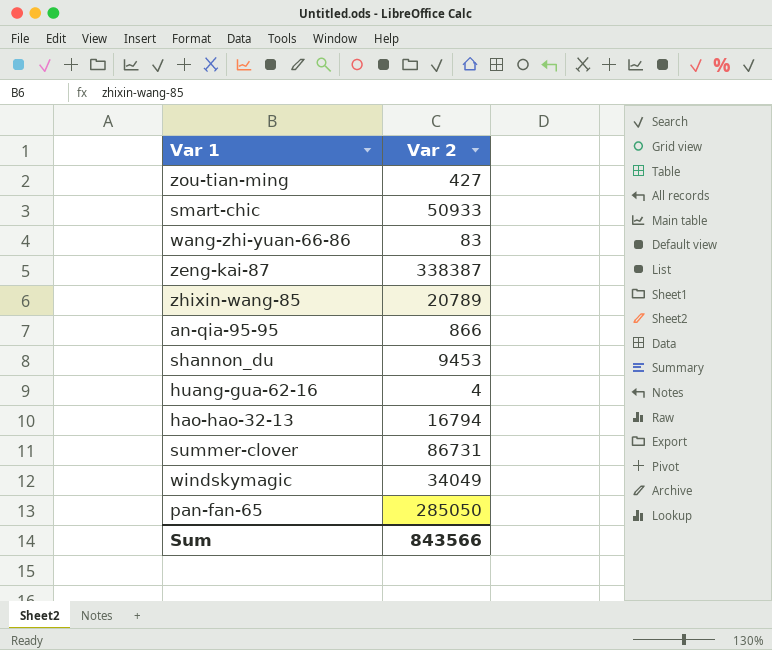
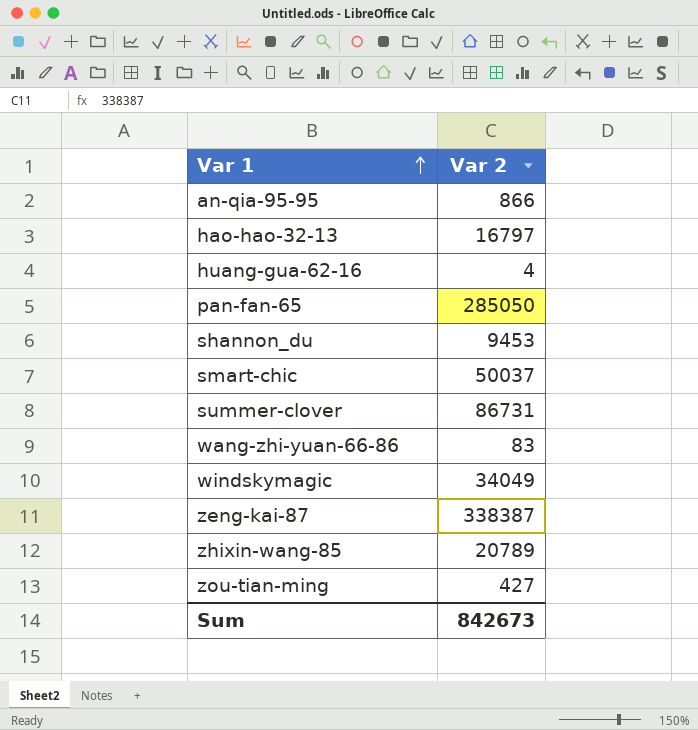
row order: none -> Var 1 ascending
hao-hao-32-13 | Var 2: 16794 -> 16797
smart-chic | Var 2: 50933 -> 50037
Sum | Var 2: 843566 -> 842673

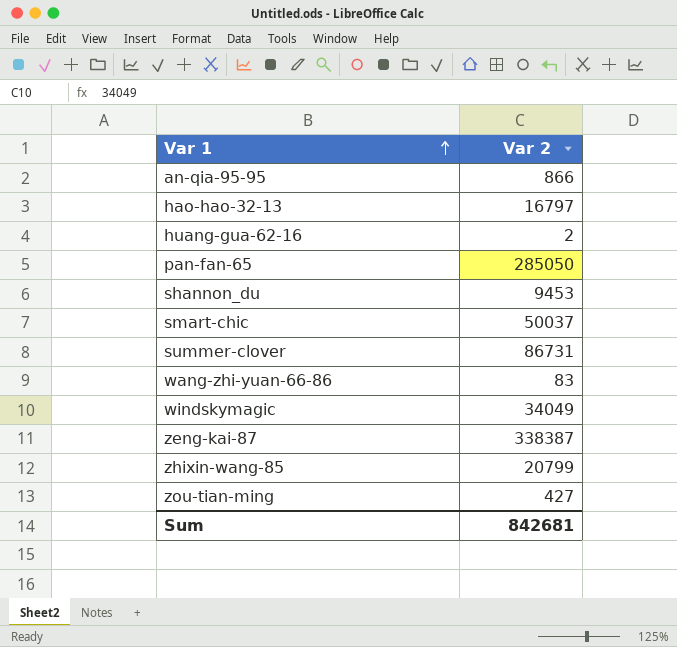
huang-gua-62-16 | Var 2: 4 -> 2
zhixin-wang-85 | Var 2: 20789 -> 20799
Sum | Var 2: 842673 -> 842681

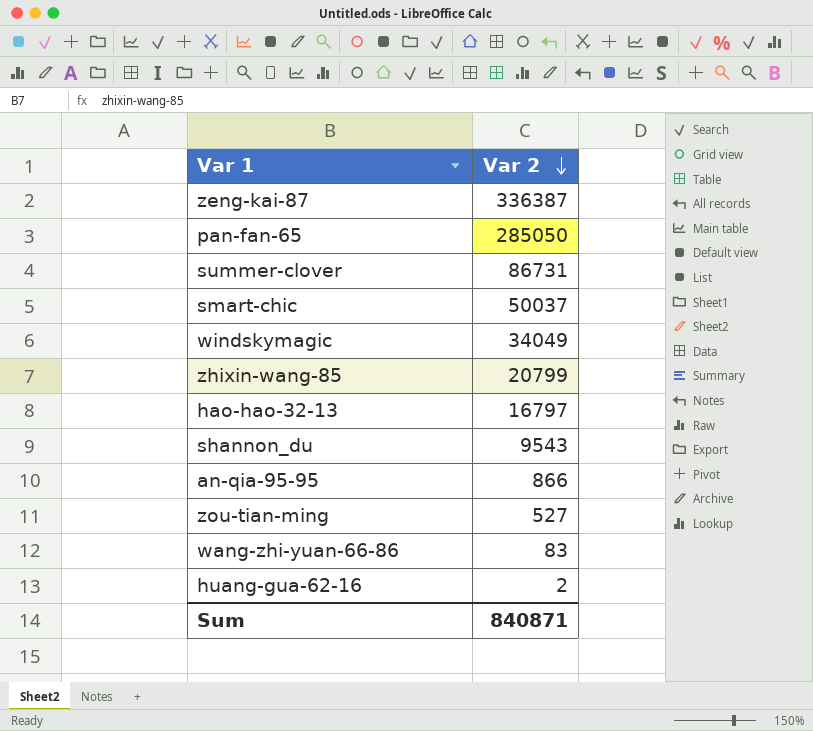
row order: Var 1 ascending -> Var 2 descending
zeng-kai-87 | Var 2: 338387 -> 336387
shannon_du | Var 2: 9453 -> 9543
zou-tian-ming | Var 2: 427 -> 527
Sum | Var 2: 842681 -> 840871

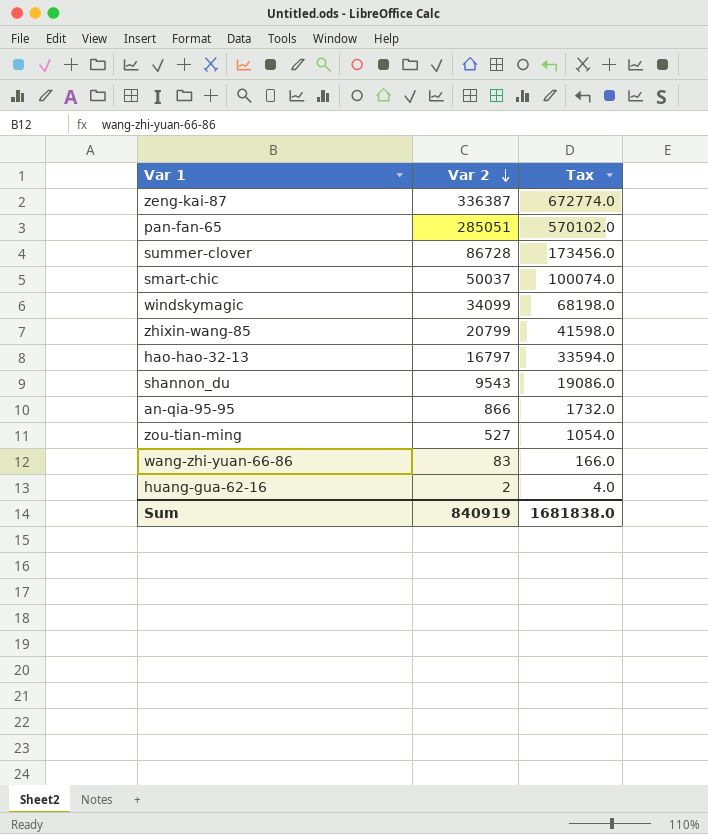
column Tax | formula: none -> [Var 2] * 2
pan-fan-65 | Var 2: 285050 -> 285051
summer-clover | Var 2: 86731 -> 86728
windskymagic | Var 2: 34049 -> 34099
Sum | Var 2: 840871 -> 840919

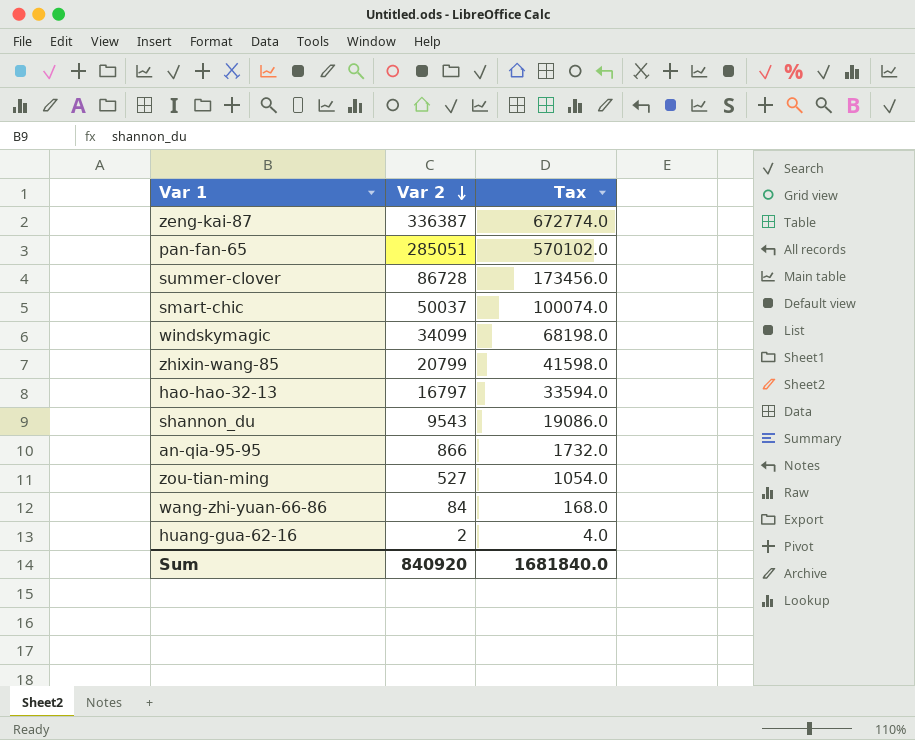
wang-zhi-yuan-66-86 | Var 2: 83 -> 84
wang-zhi-yuan-66-86 | Tax: 166.0 -> 168.0
Sum | Var 2: 840919 -> 840920
Sum | Tax: 1681838.0 -> 1681840.0

